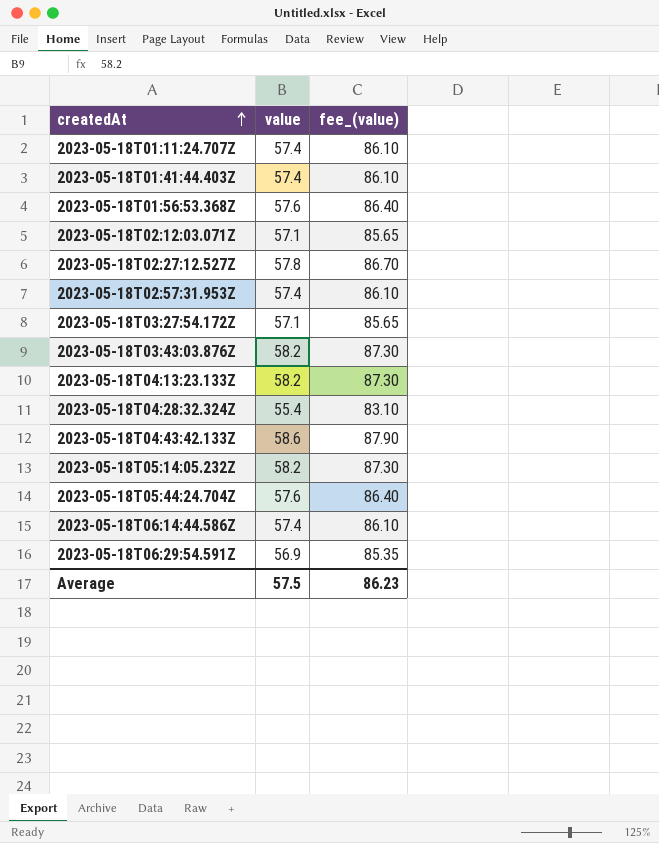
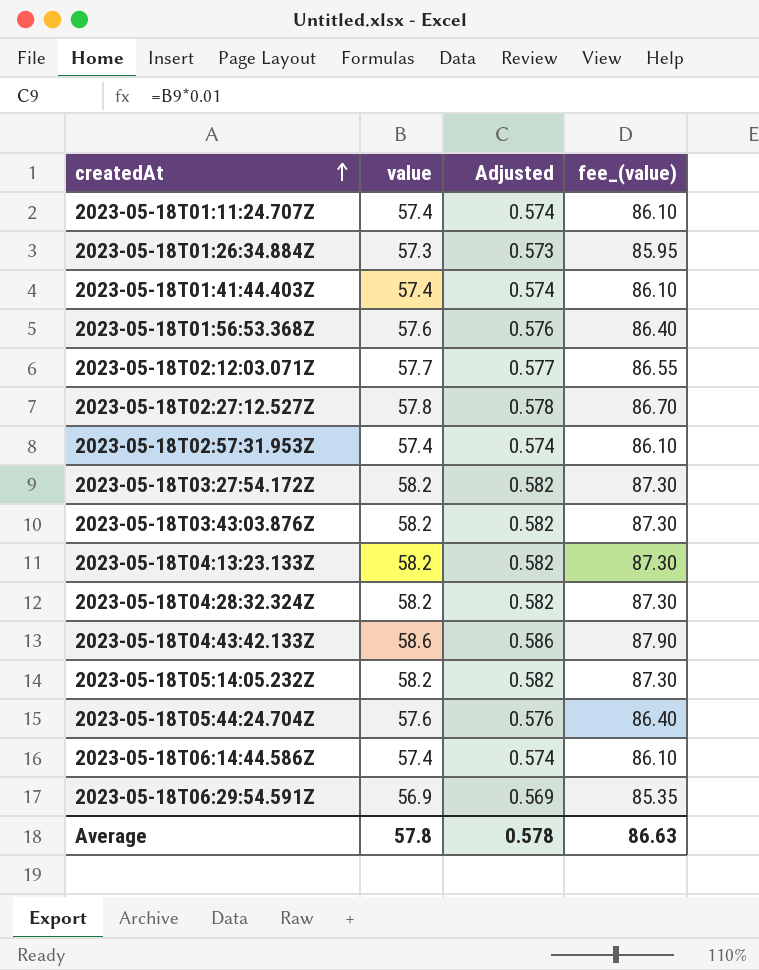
column Adjusted | formula: none -> [value] * 0.01
row 2023-05-18T01:26:34.884Z: none -> 57.3 | 0.573 | 85.95
2023-05-18T02:12:03.071Z | value: 57.1 -> 57.7
2023-05-18T02:12:03.071Z | fee_(value): 85.65 -> 86.55
2023-05-18T03:27:54.172Z | value: 57.1 -> 58.2
2023-05-18T03:27:54.172Z | fee_(value): 85.65 -> 87.30
2023-05-18T04:28:32.324Z | value: 55.4 -> 58.2
2023-05-18T04:28:32.324Z | fee_(value): 83.10 -> 87.30
Average | value: 57.5 -> 57.8
Average | fee_(value): 86.23 -> 86.63

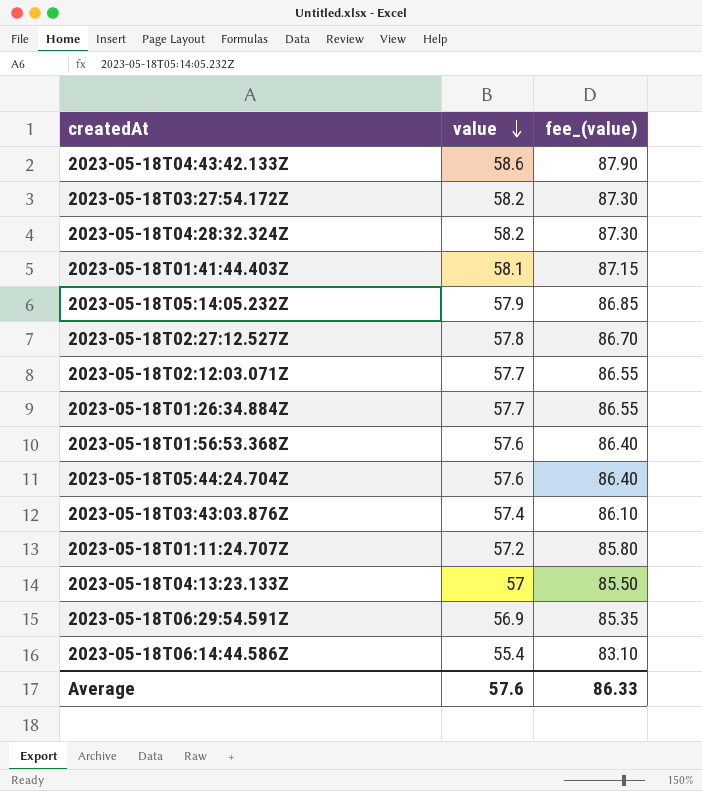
row order: createdAt ascending -> value descending
column Adjusted | formula: [value] * 0.01 -> none
row 2023-05-18T02:57:31.953Z: 57.4 | 0.574 | 86.10 -> none
2023-05-18T01:41:44.403Z | value: 57.4 -> 58.1
2023-05-18T01:41:44.403Z | fee_(value): 86.10 -> 87.15
2023-05-18T05:14:05.232Z | value: 58.2 -> 57.9
2023-05-18T05:14:05.232Z | fee_(value): 87.30 -> 86.85
2023-05-18T01:26:34.884Z | value: 57.3 -> 57.7
2023-05-18T01:26:34.884Z | fee_(value): 85.95 -> 86.55
2023-05-18T03:43:03.876Z | value: 58.2 -> 57.4
2023-05-18T03:43:03.876Z | fee_(value): 87.30 -> 86.10
2023-05-18T01:11:24.707Z | value: 57.4 -> 57.2
2023-05-18T01:11:24.707Z | fee_(value): 86.10 -> 85.80
2023-05-18T04:13:23.133Z | value: 58.2 -> 57
2023-05-18T04:13:23.133Z | fee_(value): 87.30 -> 85.50
2023-05-18T06:14:44.586Z | value: 57.4 -> 55.4
2023-05-18T06:14:44.586Z | fee_(value): 86.10 -> 83.10
Average | value: 57.8 -> 57.6
Average | fee_(value): 86.63 -> 86.33

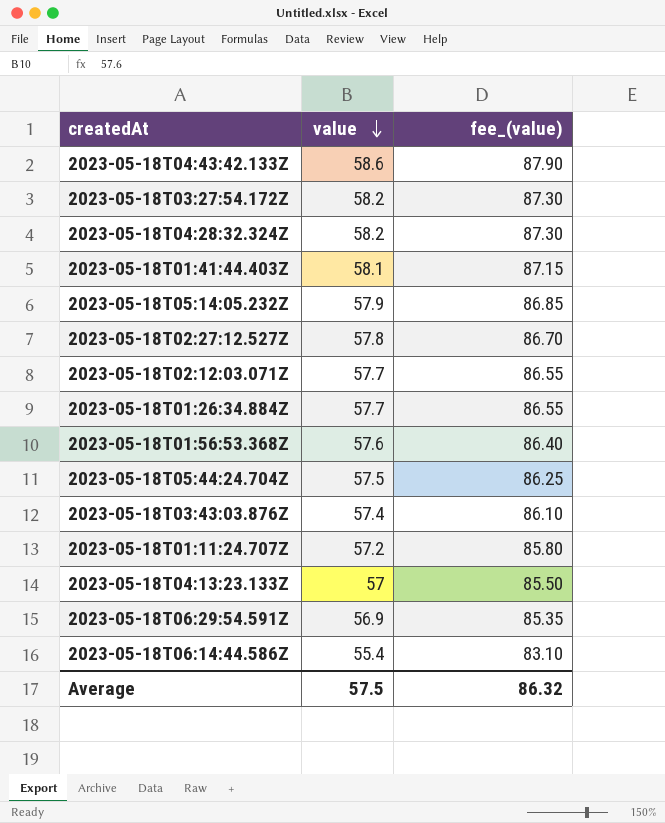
2023-05-18T05:44:24.704Z | value: 57.6 -> 57.5
2023-05-18T05:44:24.704Z | fee_(value): 86.40 -> 86.25
Average | value: 57.6 -> 57.5
Average | fee_(value): 86.33 -> 86.32

